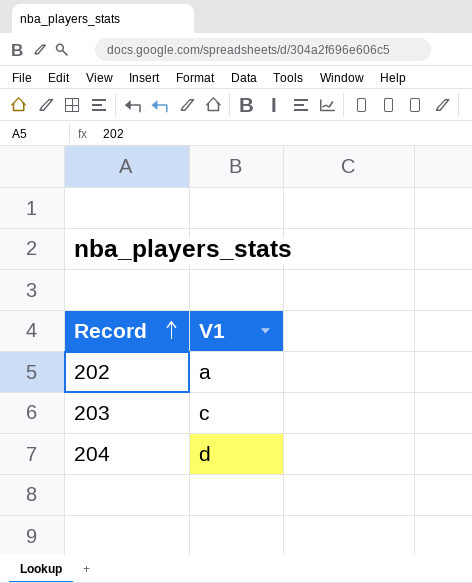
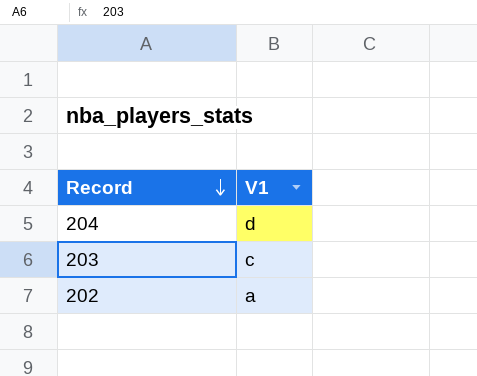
row order: Record ascending -> Record descending

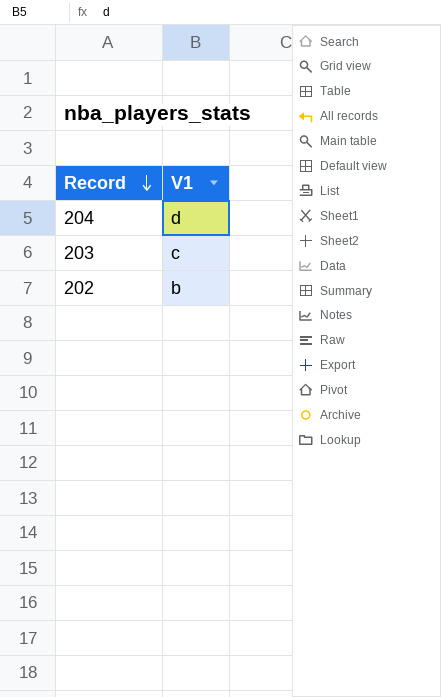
202 | V1: a -> b

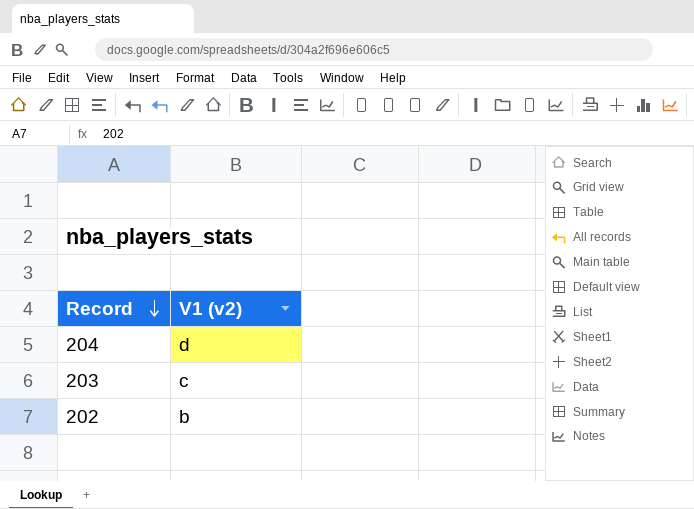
column name: V1 -> V1 (v2)

